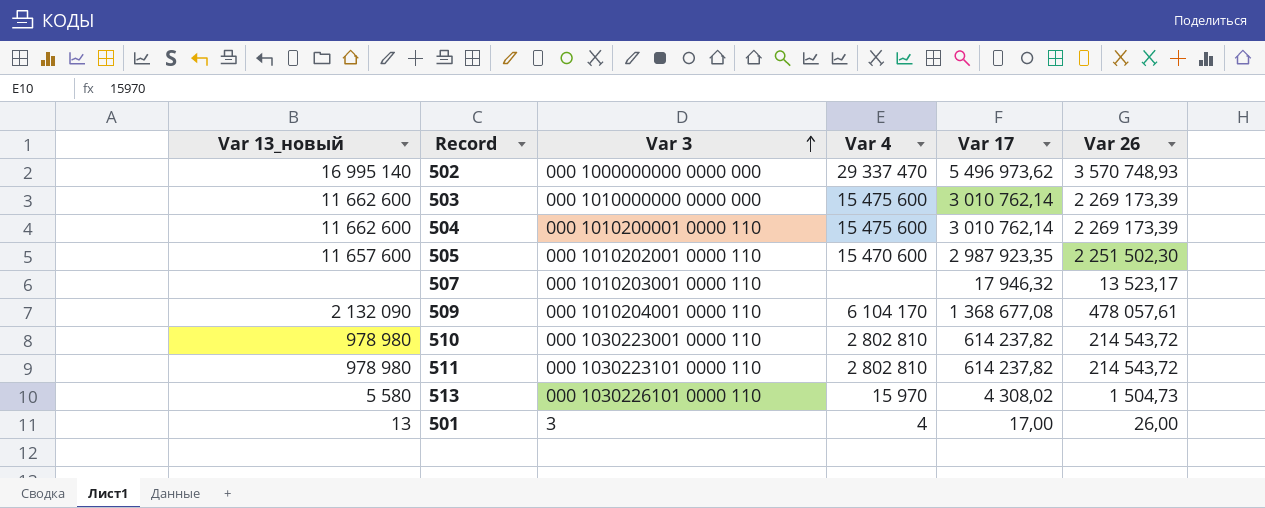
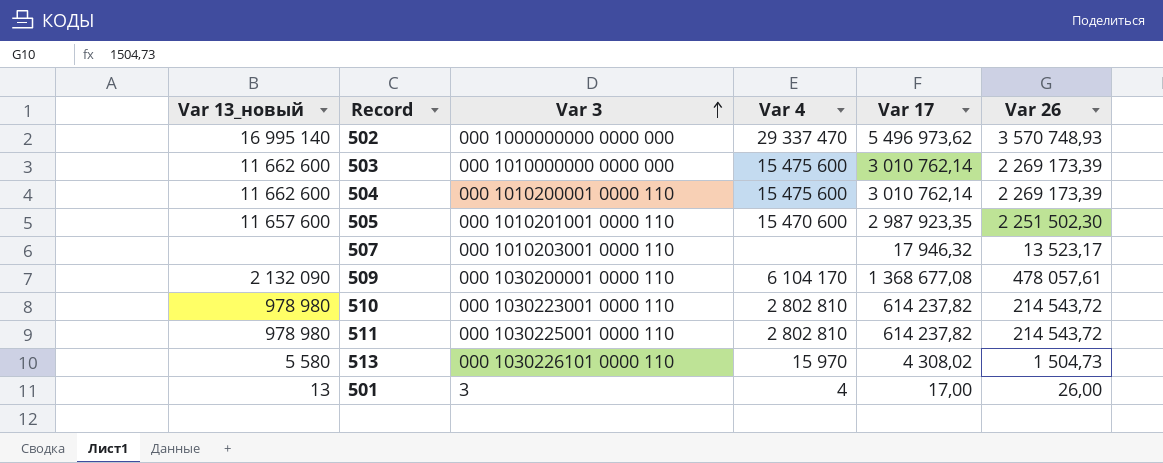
505 | Var 3: 000 1010202001 0000 110 -> 000 1010201001 0000 110
509 | Var 3: 000 1010204001 0000 110 -> 000 1030200001 0000 110
511 | Var 3: 000 1030223101 0000 110 -> 000 1030225001 0000 110

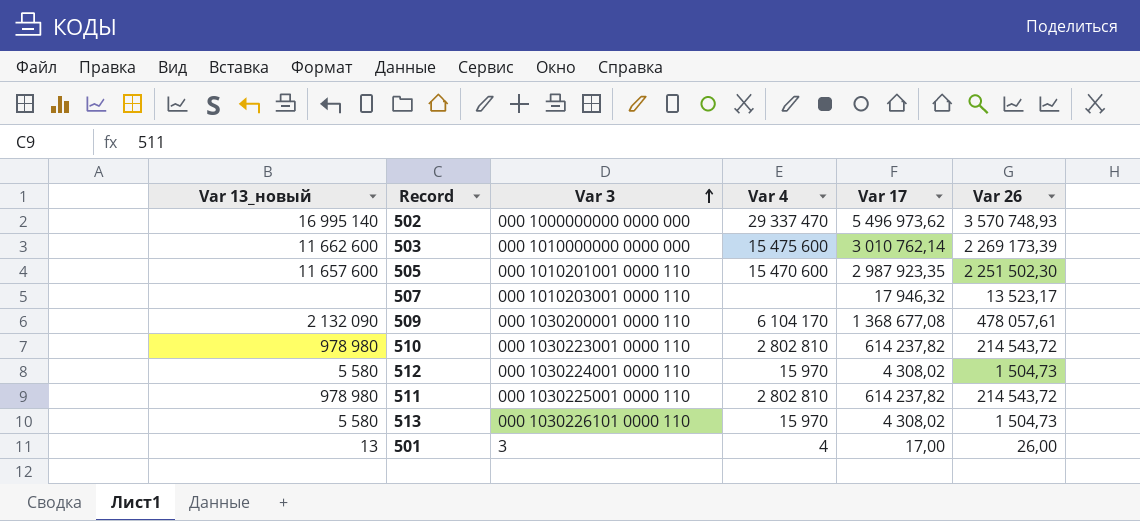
row 504: 11 662 600 | 000 1010200001 0000 110 | 15 475 600 | 3 010 762,14 | 2 269 173,39 -> none
row 512: none -> 5 580 | 000 1030224001 0000 110 | 15 970 | 4 308,02 | 1 504,73

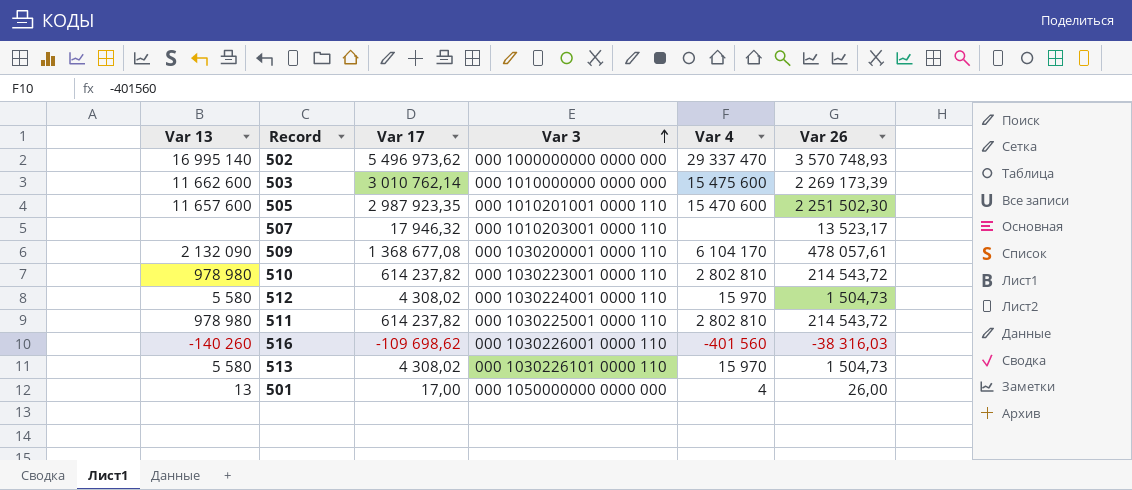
column name: Var 13_новый -> Var 13
column Var 17 | position: 5 -> 3
row 516: none -> -140 260 | -109 698,62 | 000 1030226001 0000 110 | -401 560 | -38 316,03
501 | Var 3: 3 -> 000 1050000000 0000 000

